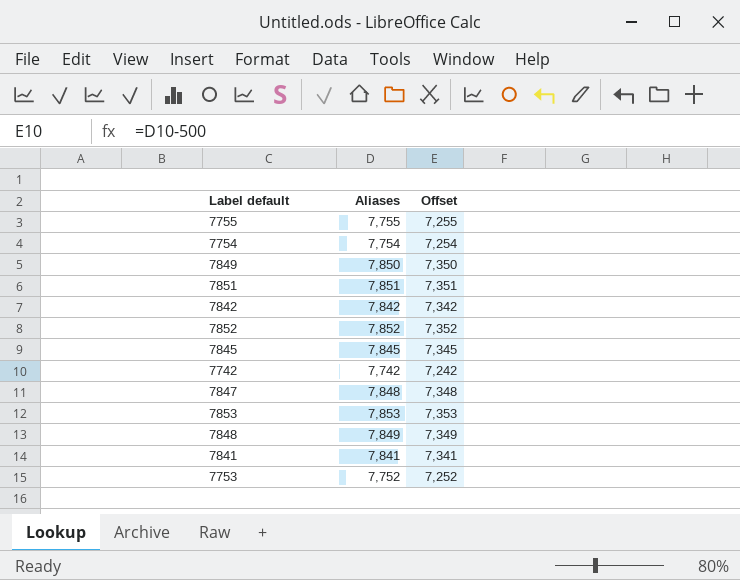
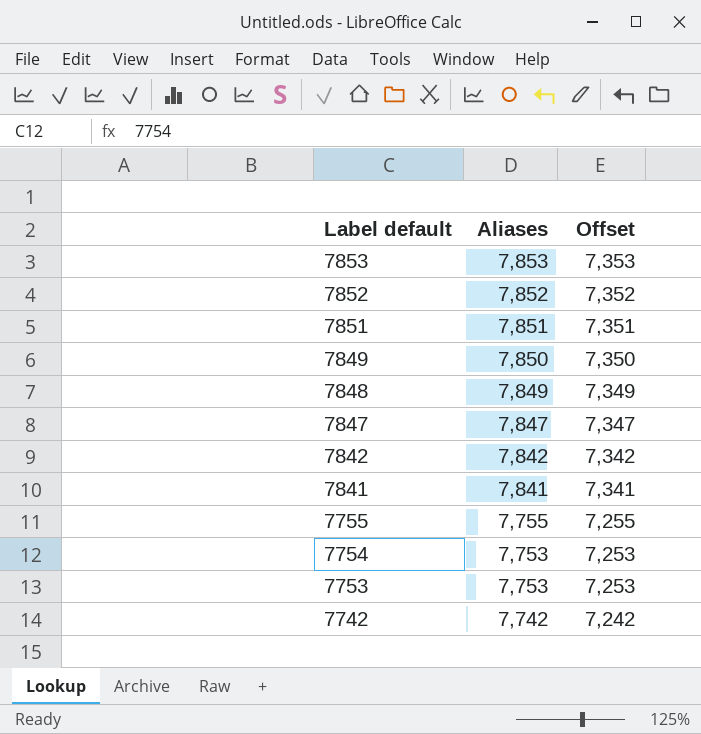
row order: none -> Label default descending
row 7845: 7,845 | 7,345 -> none
7847 | Aliases: 7,848 -> 7,847
7847 | Offset: 7,348 -> 7,347
7754 | Aliases: 7,754 -> 7,753
7754 | Offset: 7,254 -> 7,253
7753 | Aliases: 7,752 -> 7,753
7753 | Offset: 7,252 -> 7,253

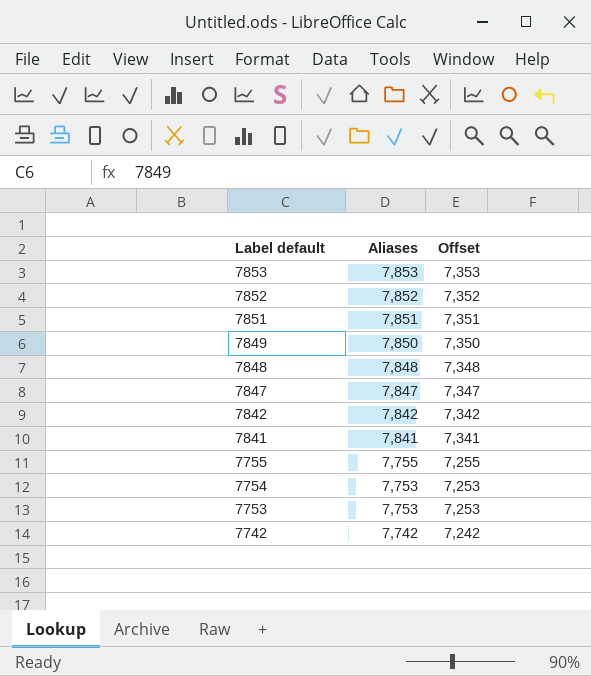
7848 | Aliases: 7,849 -> 7,848
7848 | Offset: 7,349 -> 7,348

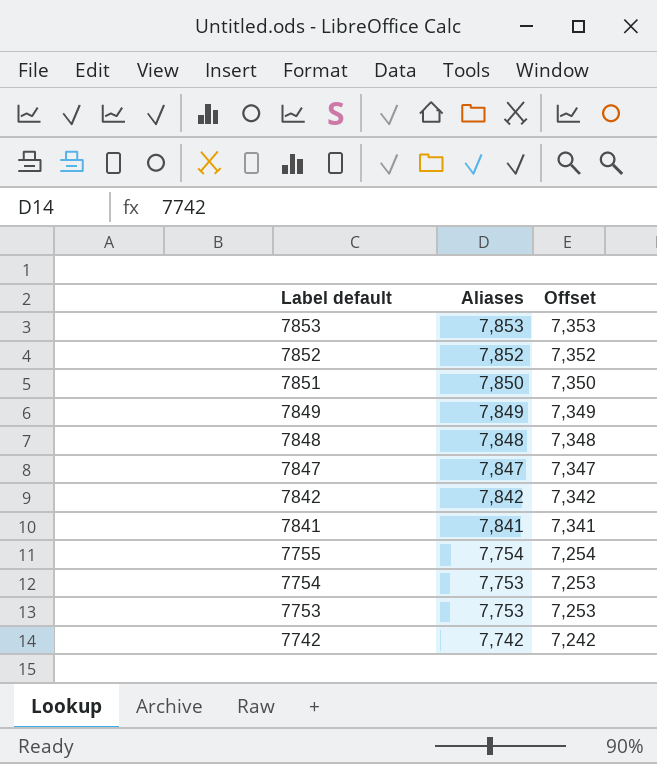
7851 | Aliases: 7,851 -> 7,850
7851 | Offset: 7,351 -> 7,350
7849 | Aliases: 7,850 -> 7,849
7849 | Offset: 7,350 -> 7,349
7755 | Aliases: 7,755 -> 7,754
7755 | Offset: 7,255 -> 7,254

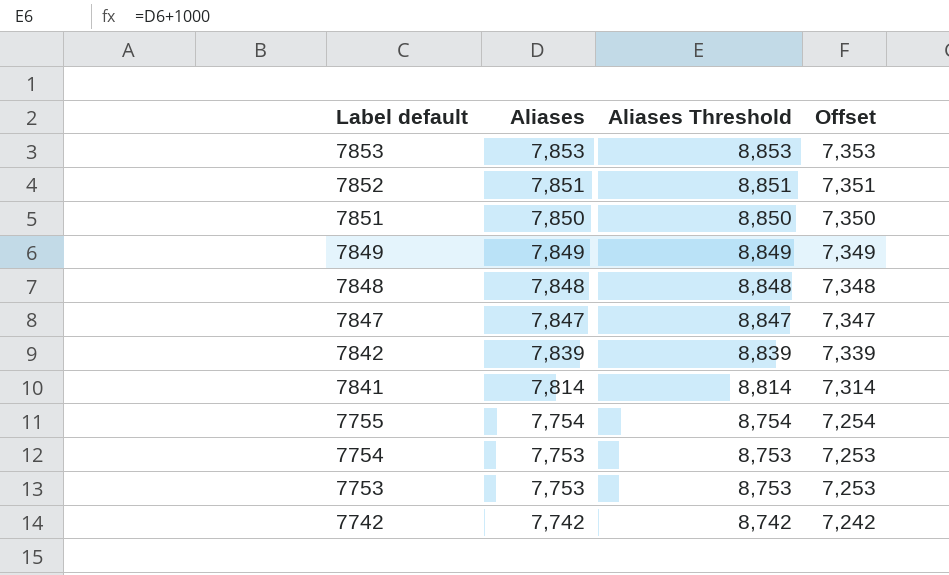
column Aliases Threshold | formula: none -> [Aliases] + 1000
7852 | Aliases: 7,852 -> 7,851
7852 | Offset: 7,352 -> 7,351
7842 | Aliases: 7,842 -> 7,839
7842 | Offset: 7,342 -> 7,339
7841 | Aliases: 7,841 -> 7,814
7841 | Offset: 7,341 -> 7,314

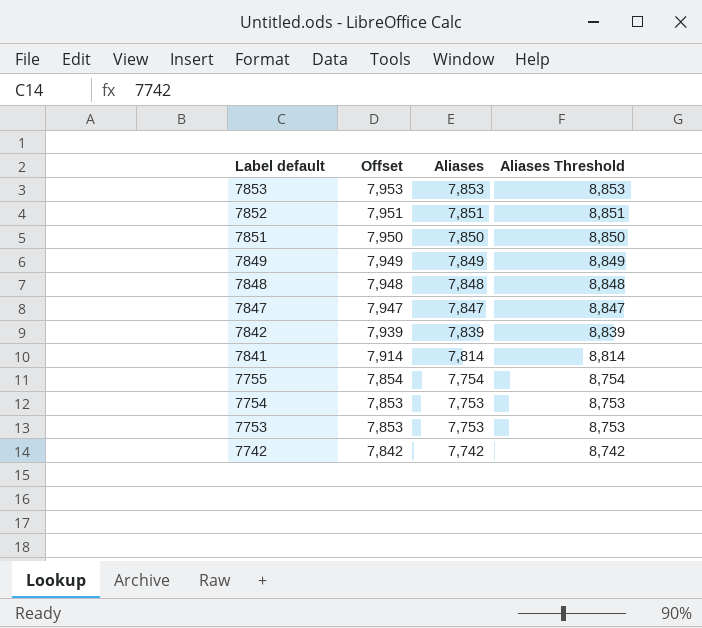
column Offset | formula: [Aliases] - 500 -> [Aliases] + 100
column Offset | position: 4 -> 2

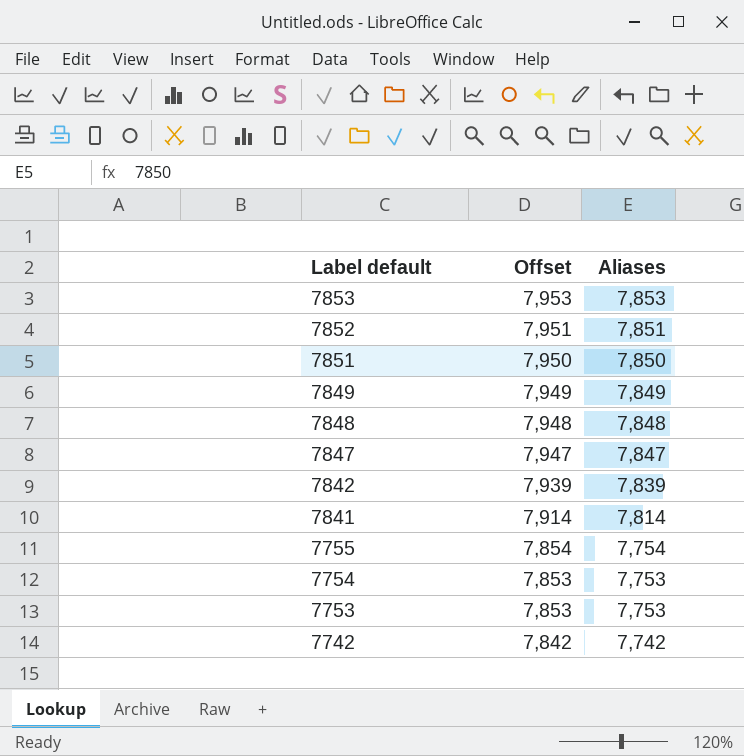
column Aliases Threshold | formula: [Aliases] + 1000 -> none

